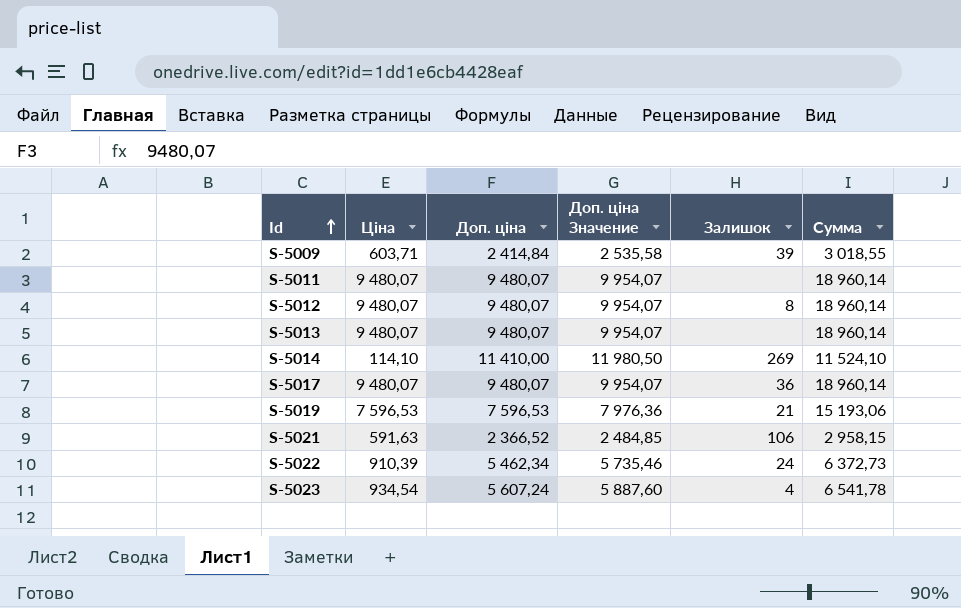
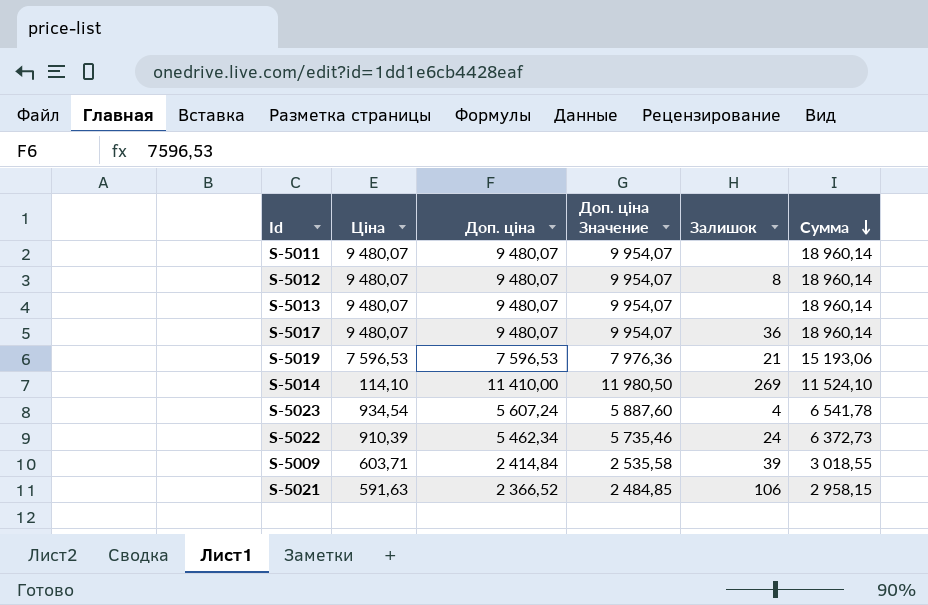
row order: Id ascending -> Сумма descending

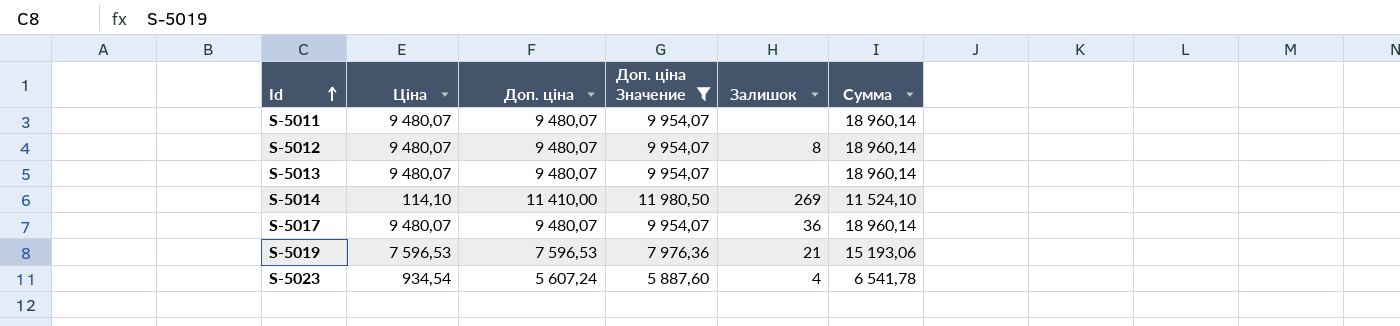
filter: none -> Доп. ціна Значение >= 5 887,60
row order: Сумма descending -> Id ascending

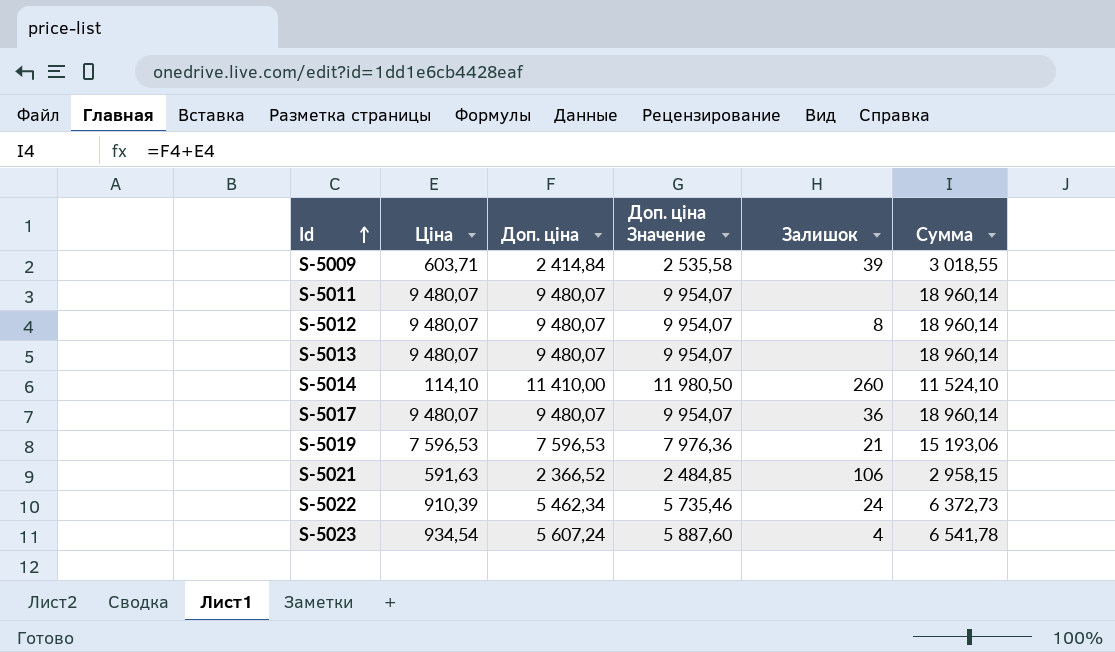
filter: Доп. ціна Значение >= 5 887,60 -> none
S-5014 | Залишок: 269 -> 260

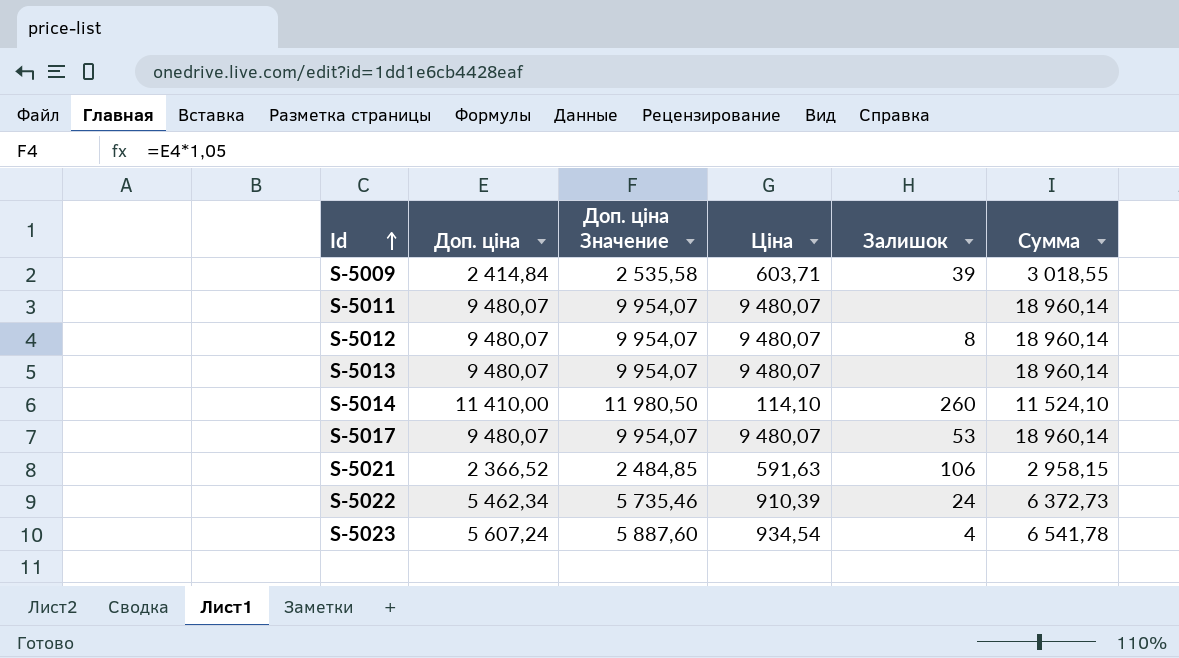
column Ціна | position: 2 -> 4
row S-5019: 7 596,53 | 7 596,53 | 7 976,36 | 21 | 15 193,06 -> none
S-5017 | Залишок: 36 -> 53

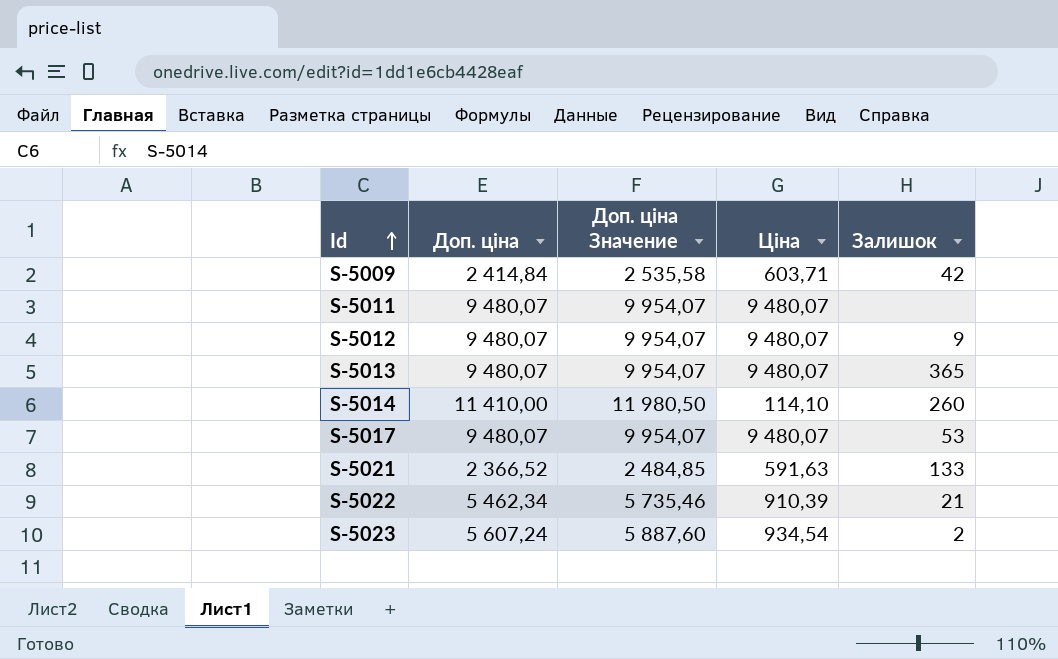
column Сумма | formula: [Доп. ціна] + [Ціна] -> none
S-5009 | Залишок: 39 -> 42
S-5012 | Залишок: 8 -> 9
S-5013 | Залишок: none -> 365
S-5021 | Залишок: 106 -> 133
S-5022 | Залишок: 24 -> 21
S-5023 | Залишок: 4 -> 2

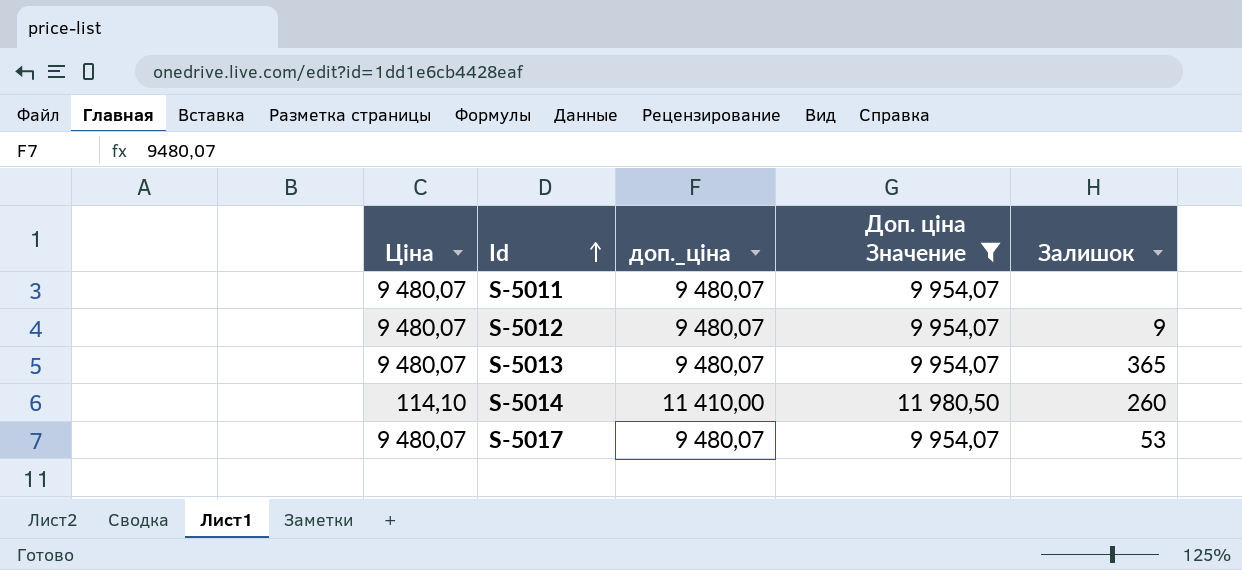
filter: none -> Доп. ціна Значение >= 9 954,07
column Ціна | position: 4 -> 1
column name: Доп. ціна -> доп._ціна

